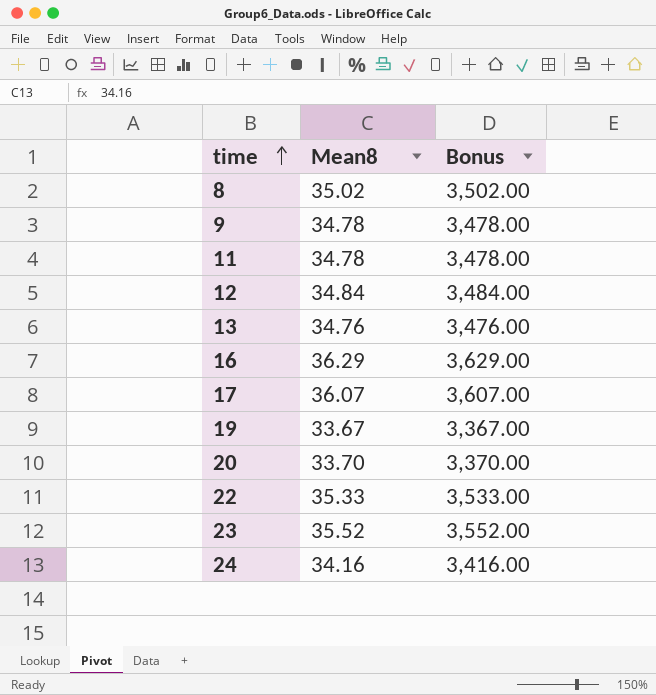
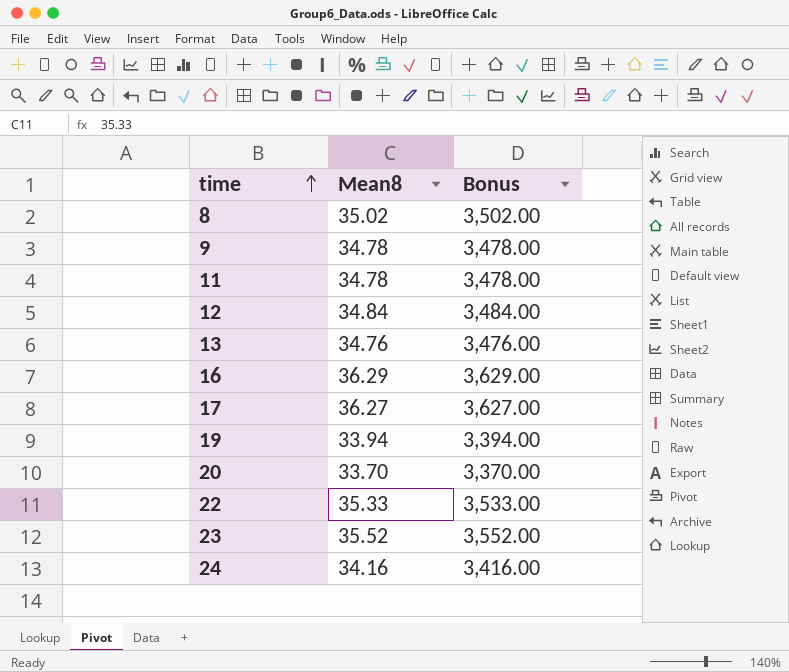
17 | Mean8: 36.07 -> 36.27
17 | Bonus: 3,607.00 -> 3,627.00
19 | Mean8: 33.67 -> 33.94
19 | Bonus: 3,367.00 -> 3,394.00

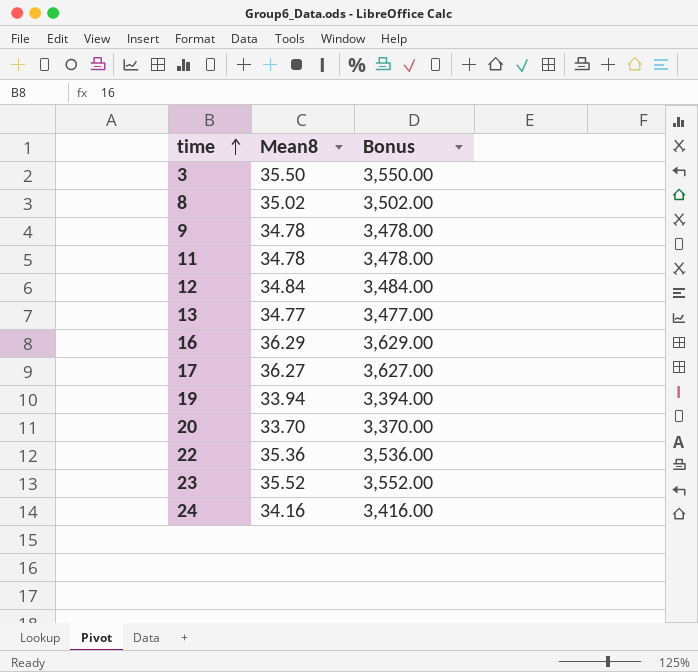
row 3: none -> 35.50 | 3,550.00
13 | Mean8: 34.76 -> 34.77
13 | Bonus: 3,476.00 -> 3,477.00
22 | Mean8: 35.33 -> 35.36
22 | Bonus: 3,533.00 -> 3,536.00

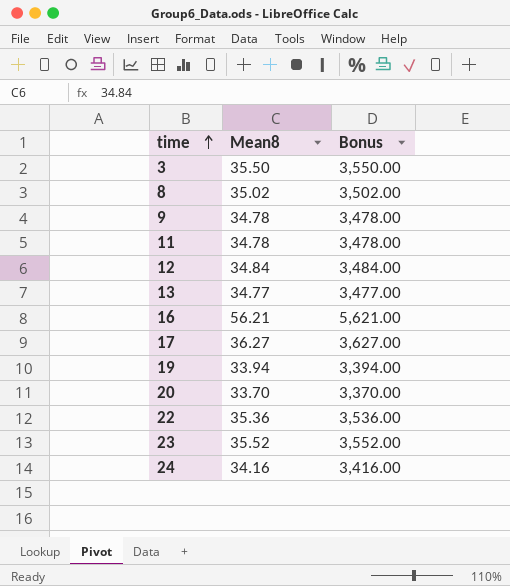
16 | Mean8: 36.29 -> 56.21
16 | Bonus: 3,629.00 -> 5,621.00

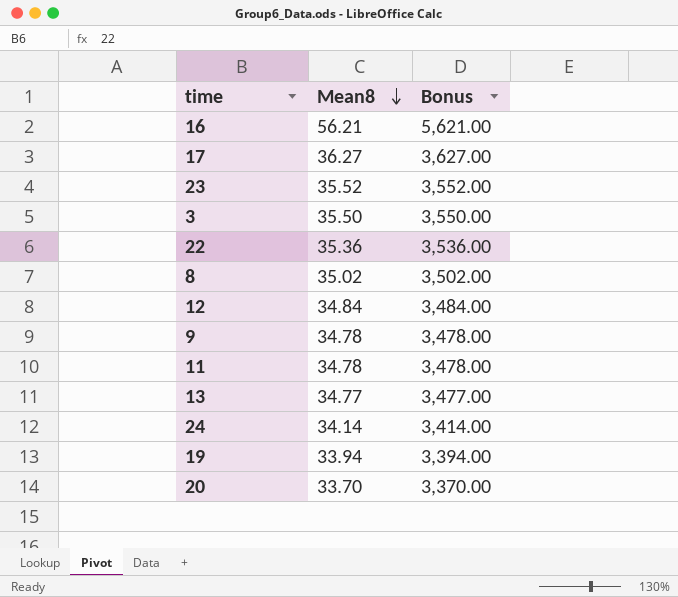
row order: time ascending -> Mean8 descending
24 | Mean8: 34.16 -> 34.14
24 | Bonus: 3,416.00 -> 3,414.00

